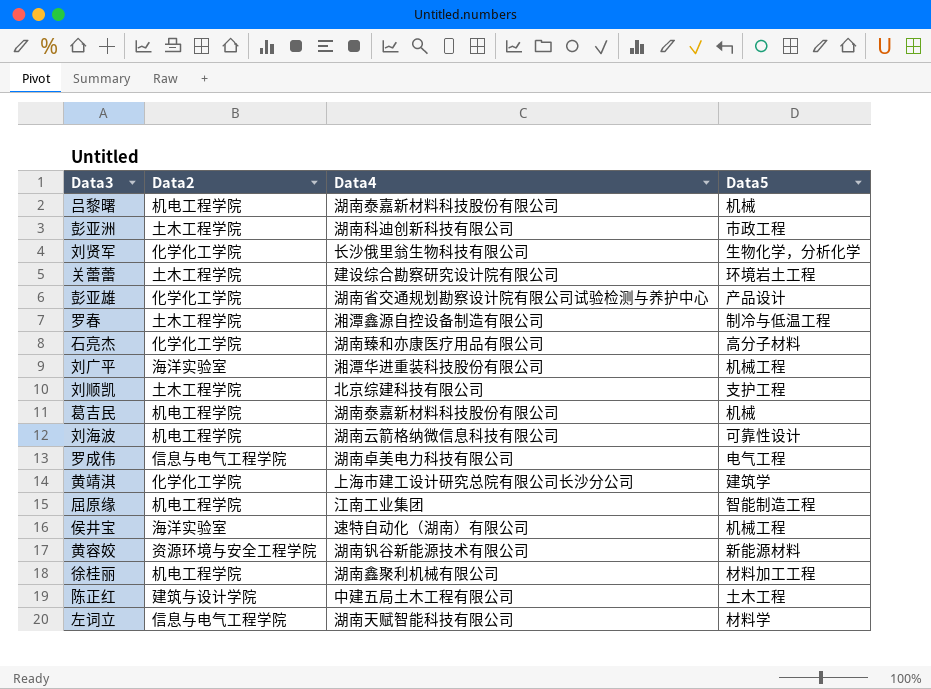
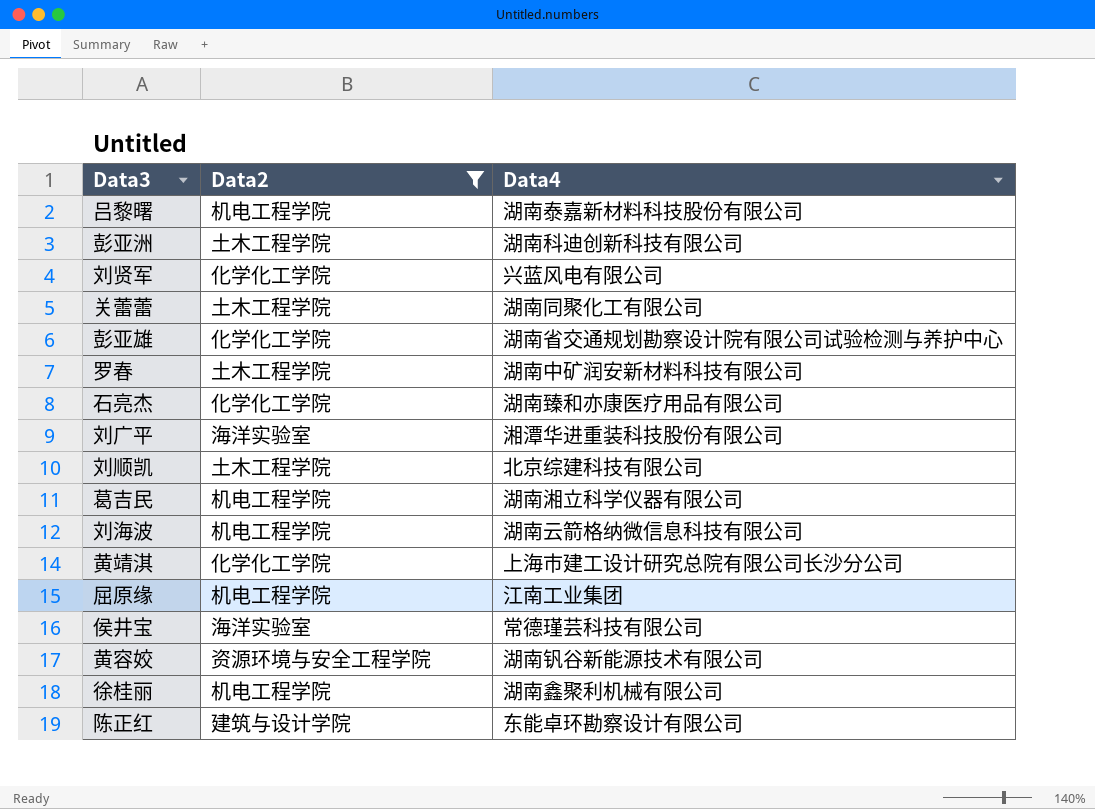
filter: none -> Data2 != 信息与电气工程学院
column Data5 | position: 4 -> none
刘贤军 | Data4: 长沙俄里翁生物科技有限公司 -> 兴蓝风电有限公司
关蕾蕾 | Data4: 建设综合勘察研究设计院有限公司 -> 湖南同聚化工有限公司
罗春 | Data4: 湘潭鑫源自控设备制造有限公司 -> 湖南中矿润安新材料科技有限公司
葛吉民 | Data4: 湖南泰嘉新材料科技股份有限公司 -> 湖南湘立科学仪器有限公司
侯井宝 | Data4: 速特自动化（湖南）有限公司 -> 常德瑾芸科技有限公司
陈正红 | Data4: 中建五局土木工程有限公司 -> 东能卓环勘察设计有限公司

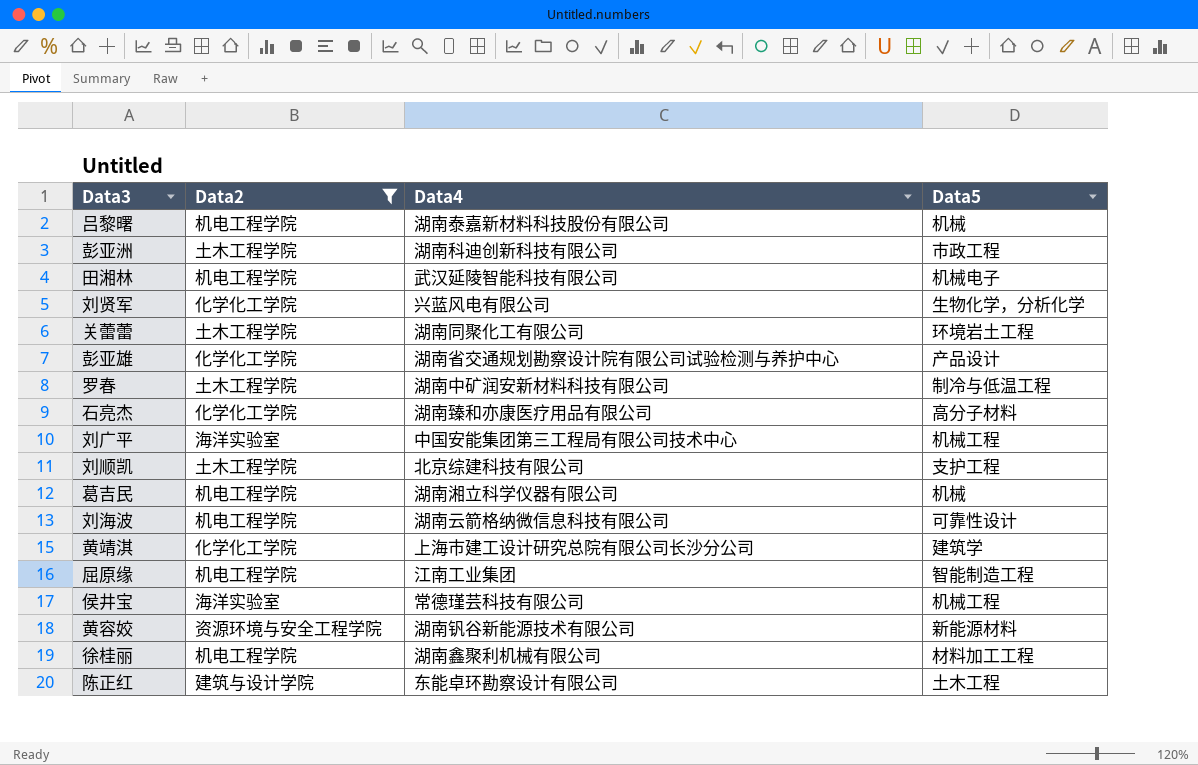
column Data5 | position: none -> 4
row 田湘林: none -> 机电工程学院 | 武汉延陵智能科技有限公司 | 机械电子
刘广平 | Data4: 湘潭华进重装科技股份有限公司 -> 中国安能集团第三工程局有限公司技术中心

